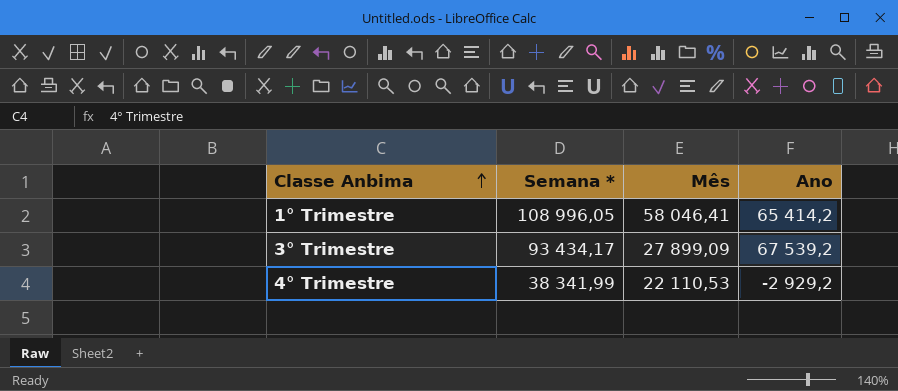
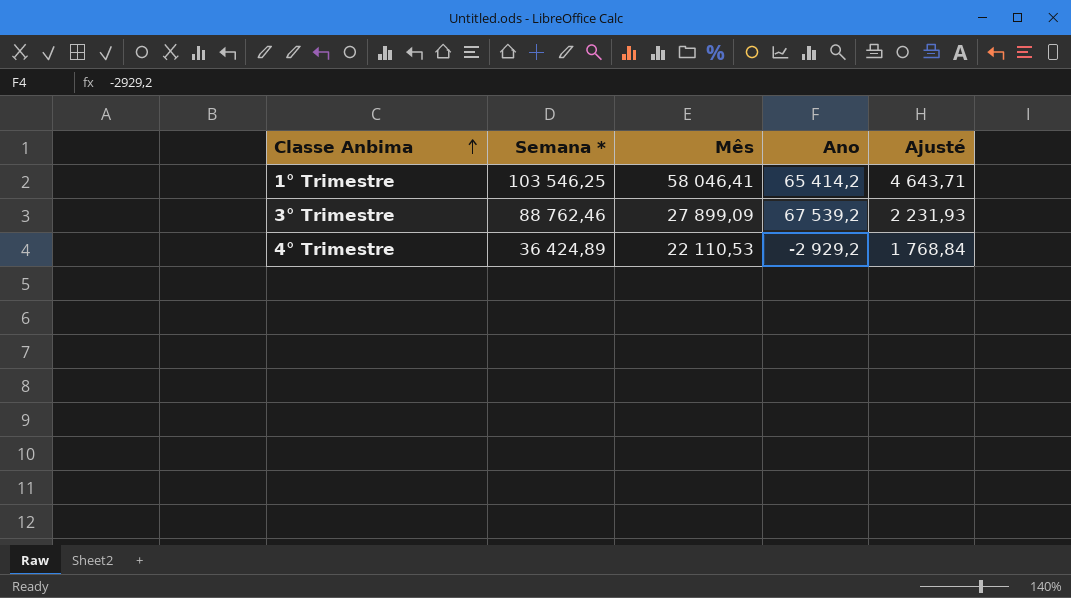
column Ajusté | formula: none -> [Mês] * 0,08
1° Trimestre | Semana *: 108 996,05 -> 103 546,25
3° Trimestre | Semana *: 93 434,17 -> 88 762,46
4° Trimestre | Semana *: 38 341,99 -> 36 424,89

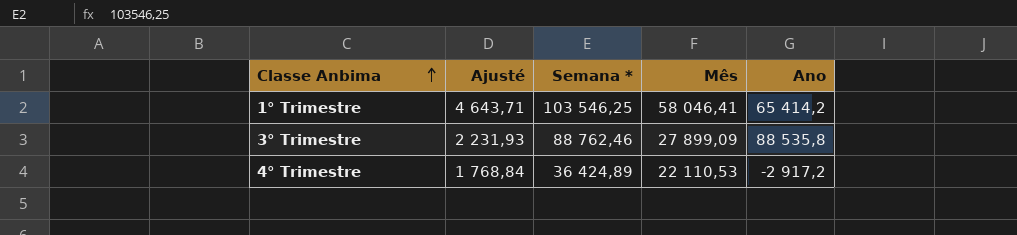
column Ajusté | position: 5 -> 2
3° Trimestre | Ano: 67 539,2 -> 88 535,8
4° Trimestre | Ano: -2 929,2 -> -2 917,2

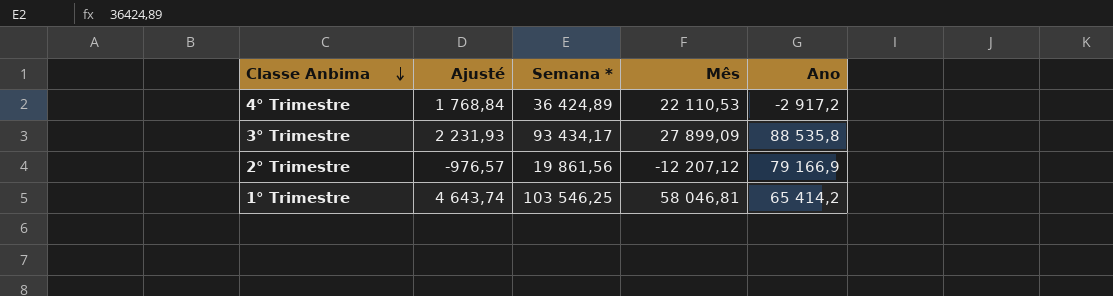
row order: Classe Anbima ascending -> Classe Anbima descending
3° Trimestre | Semana *: 88 762,46 -> 93 434,17
row 2° Trimestre: none -> -976,57 | 19 861,56 | -12 207,12 | 79 166,9
1° Trimestre | Ajusté: 4 643,71 -> 4 643,74
1° Trimestre | Mês: 58 046,41 -> 58 046,81

